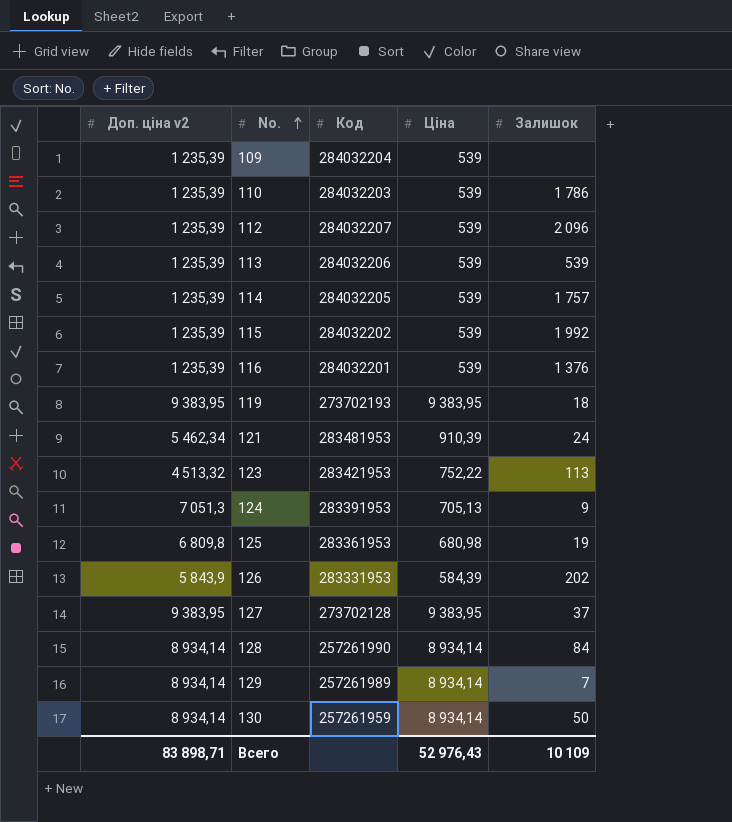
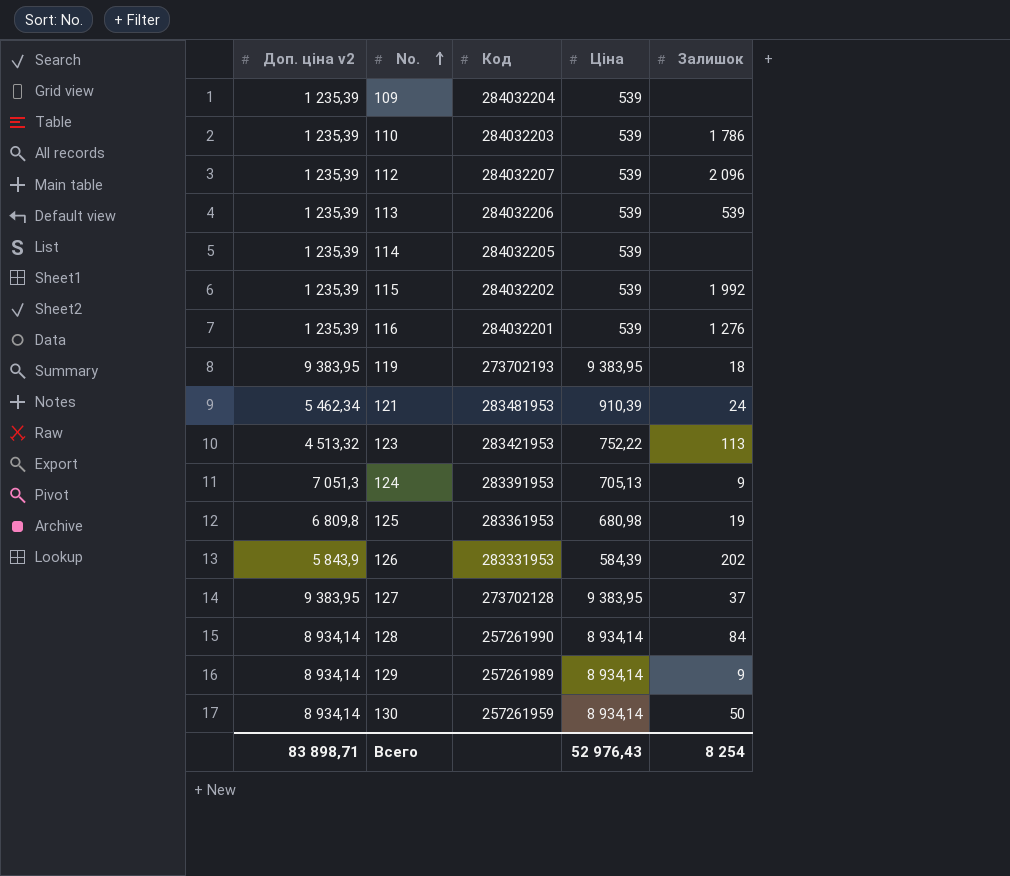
114 | Залишок: 1 757 -> none
116 | Залишок: 1 376 -> 1 276
129 | Залишок: 7 -> 9
Всего | Залишок: 10 109 -> 8 254

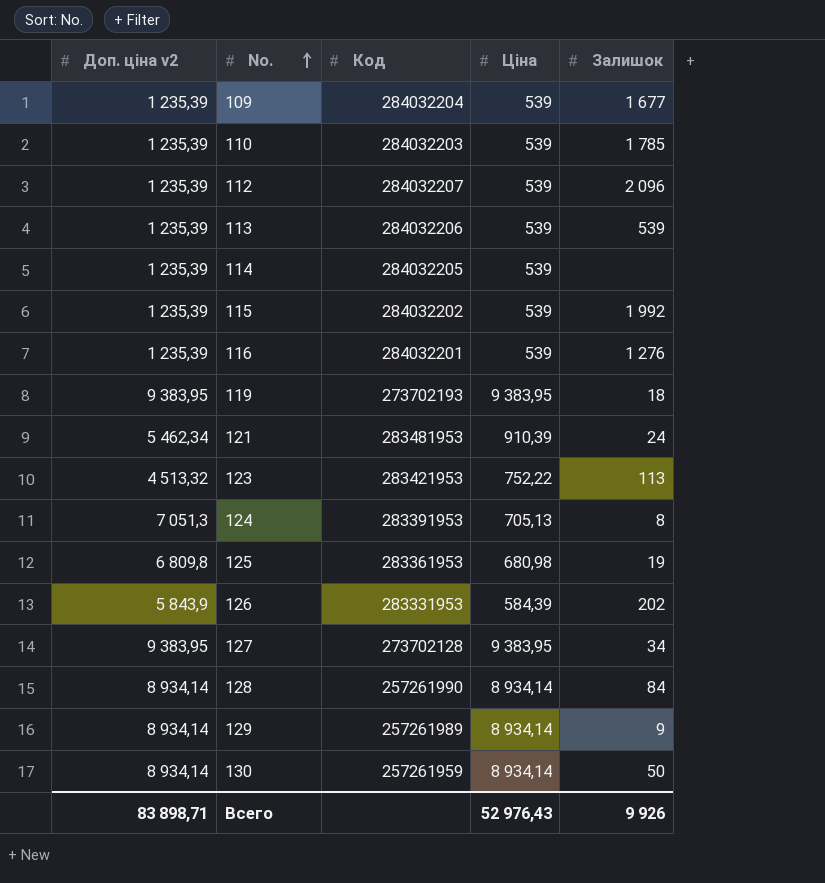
109 | Залишок: none -> 1 677
110 | Залишок: 1 786 -> 1 785
124 | Залишок: 9 -> 8
127 | Залишок: 37 -> 34
Всего | Залишок: 8 254 -> 9 926

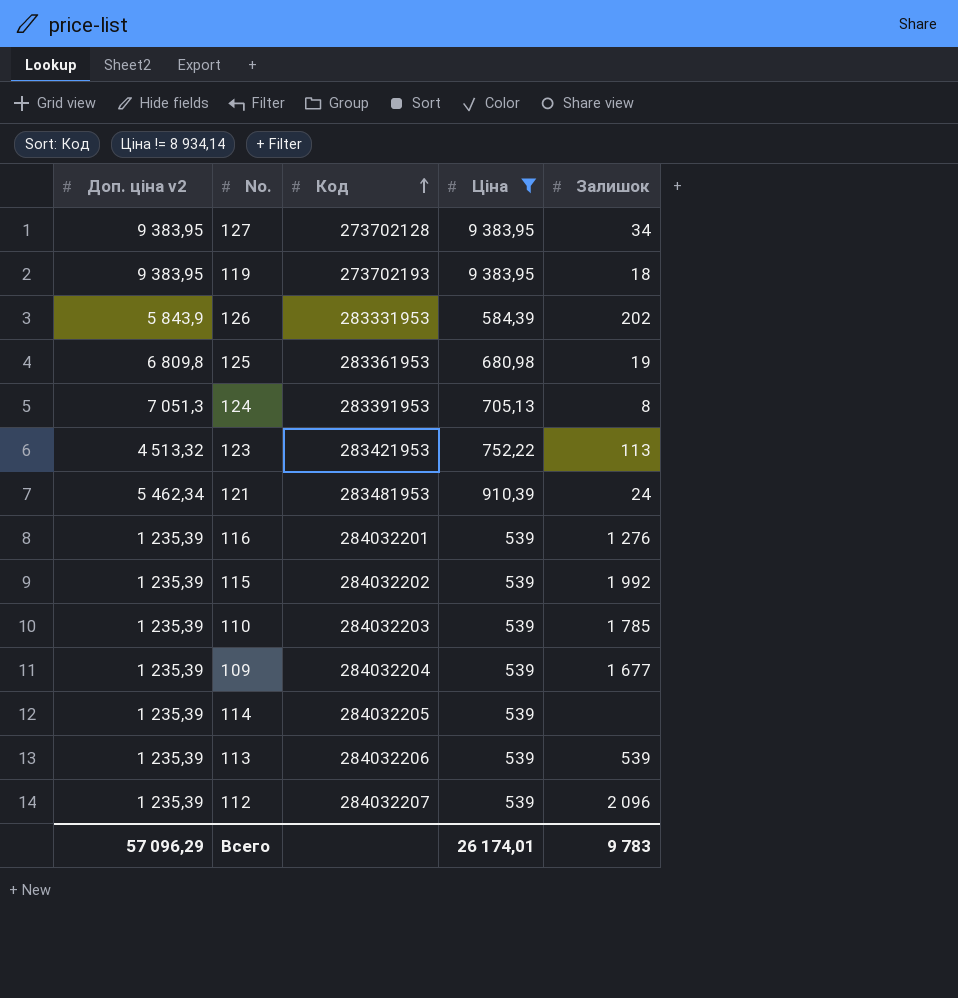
filter: none -> Ціна != 8 934,14
row order: No. ascending -> Код ascending
Всего | Доп. ціна v2: 83 898,71 -> 57 096,29
Всего | Ціна: 52 976,43 -> 26 174,01
Всего | Залишок: 9 926 -> 9 783

